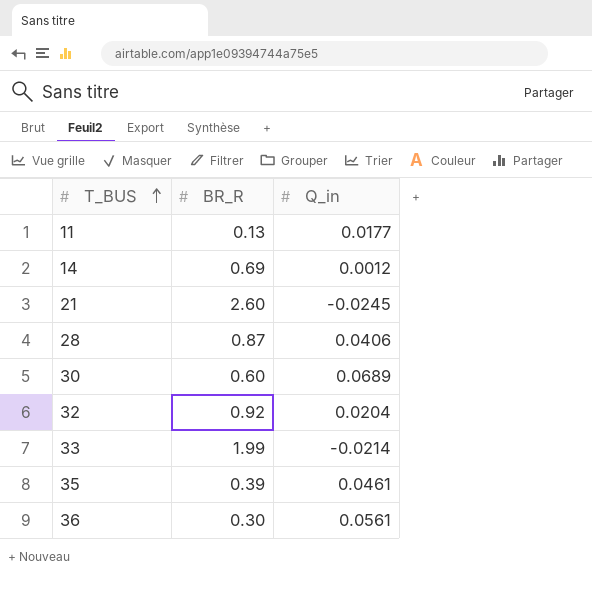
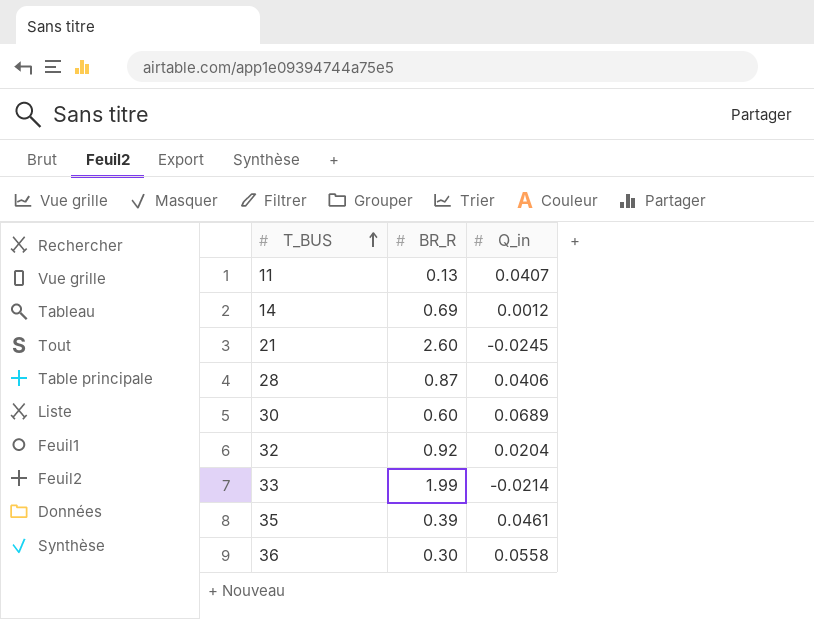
11 | Q_in: 0.0177 -> 0.0407
36 | Q_in: 0.0561 -> 0.0558

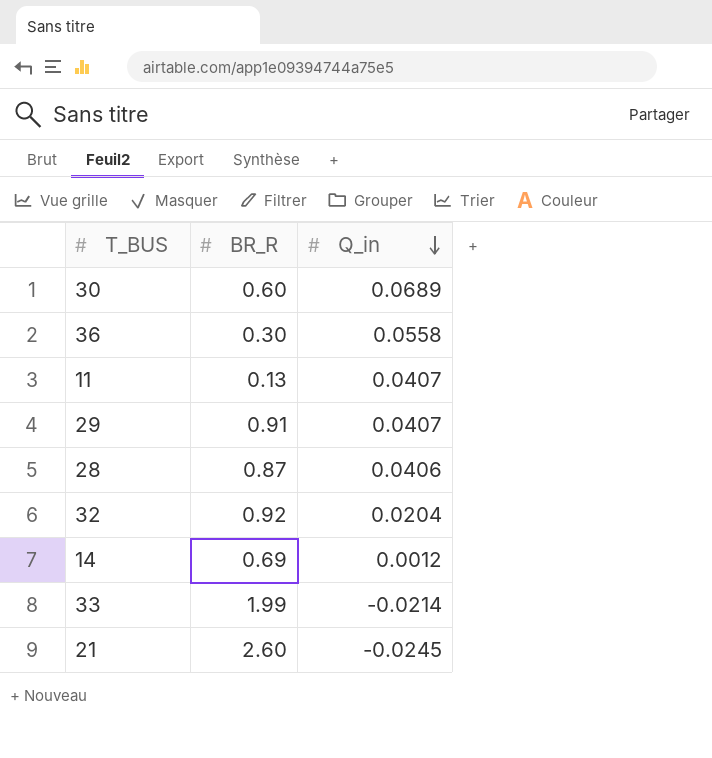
row order: T_BUS ascending -> Q_in descending
row 35: 0.39 | 0.0461 -> none
row 29: none -> 0.91 | 0.0407

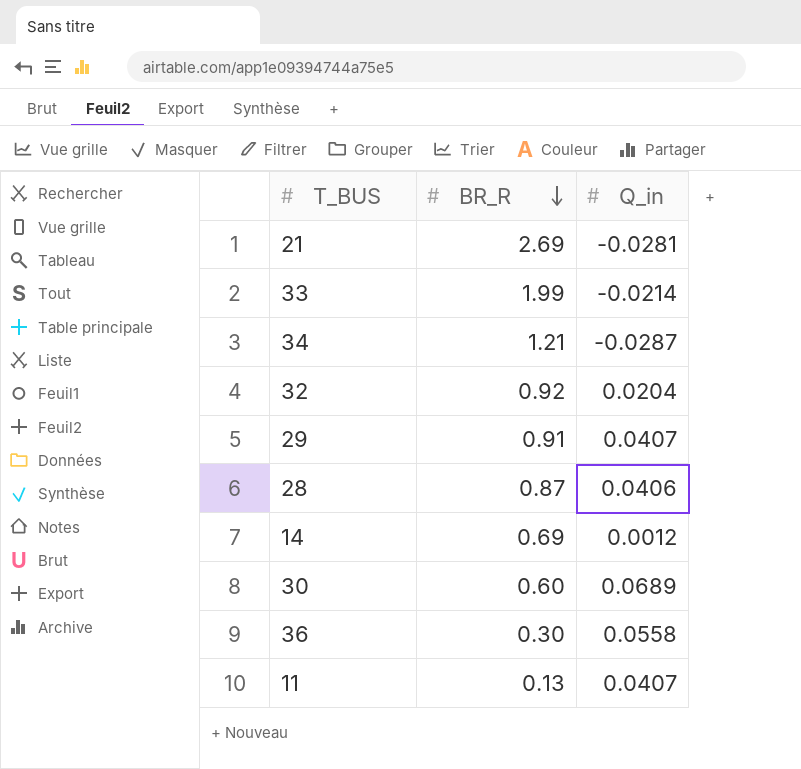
row order: Q_in descending -> BR_R descending
21 | BR_R: 2.60 -> 2.69
21 | Q_in: -0.0245 -> -0.0281
row 34: none -> 1.21 | -0.0287

